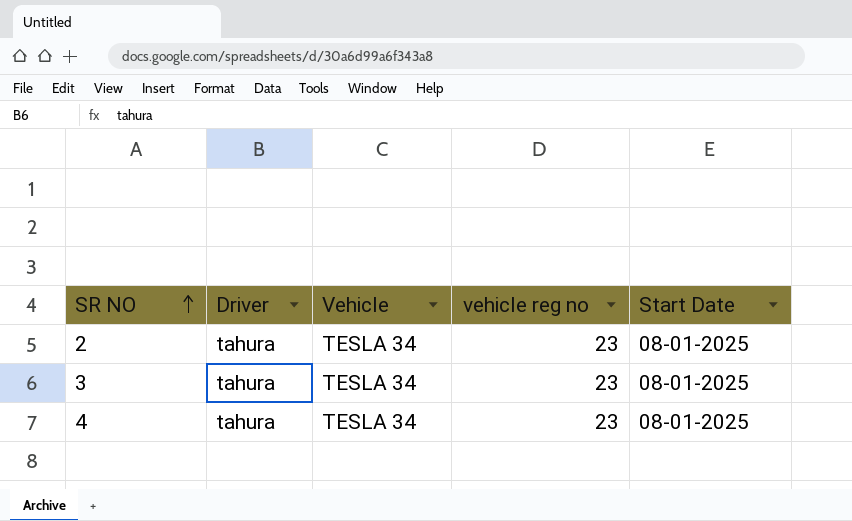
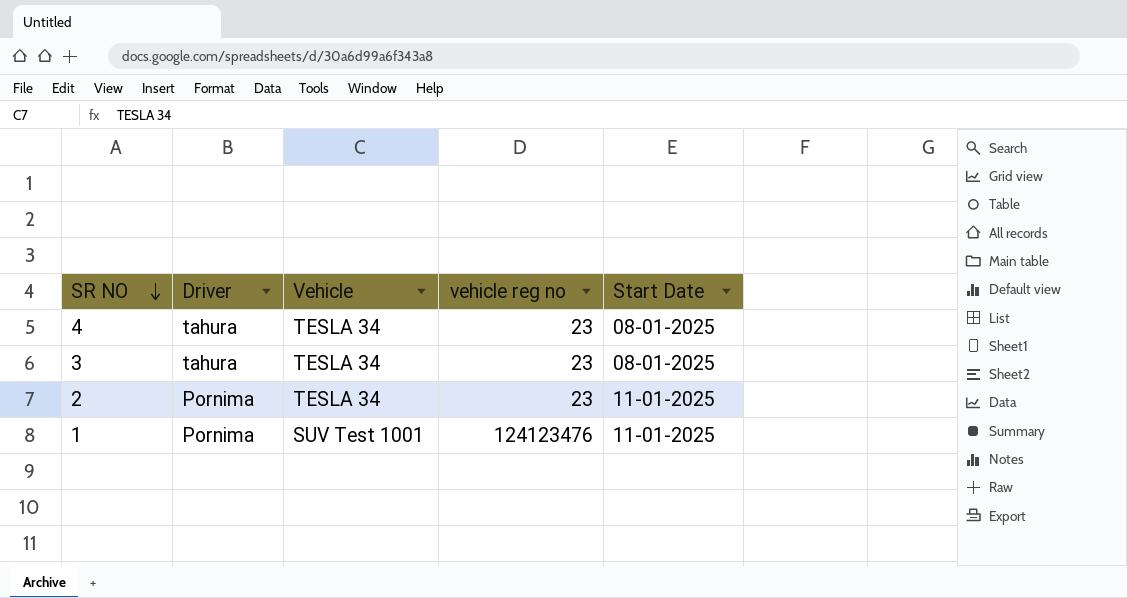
row order: SR NO ascending -> SR NO descending
2 | Driver: tahura -> Pornima
2 | Start Date: 08-01-2025 -> 11-01-2025
row 1: none -> Pornima | SUV Test 1001 | 124123476 | 11-01-2025

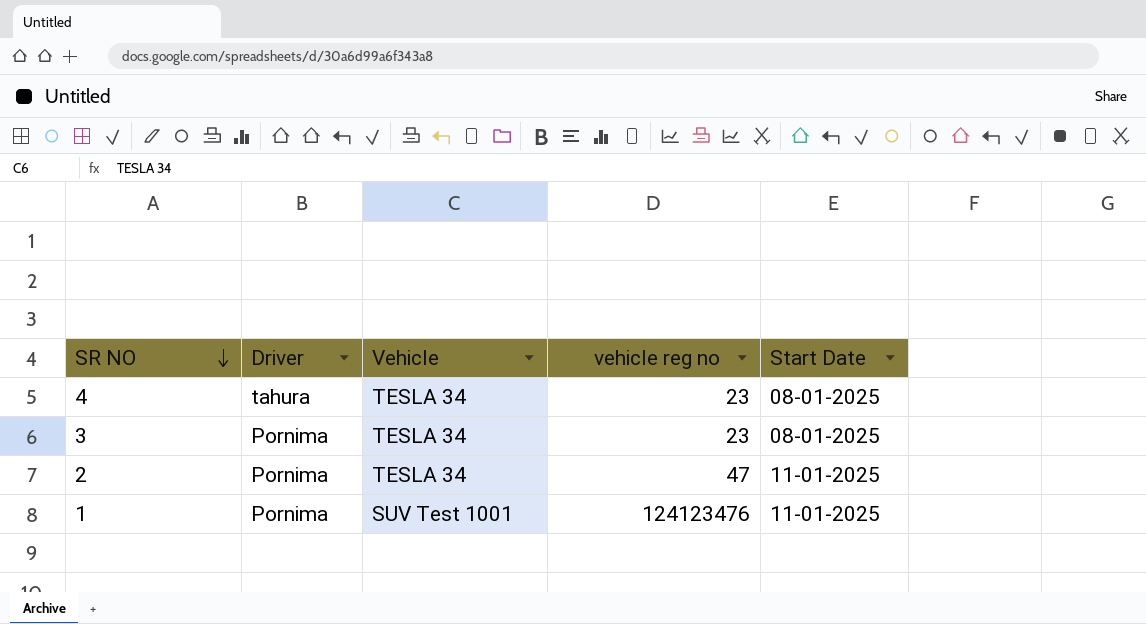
3 | Driver: tahura -> Pornima
2 | vehicle reg no: 23 -> 47

